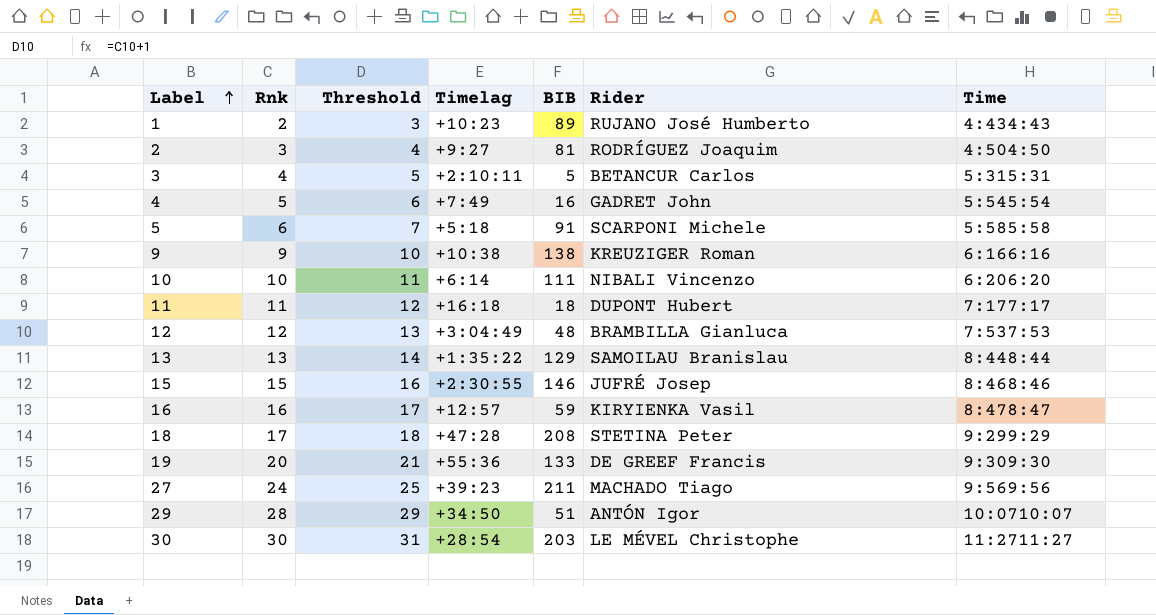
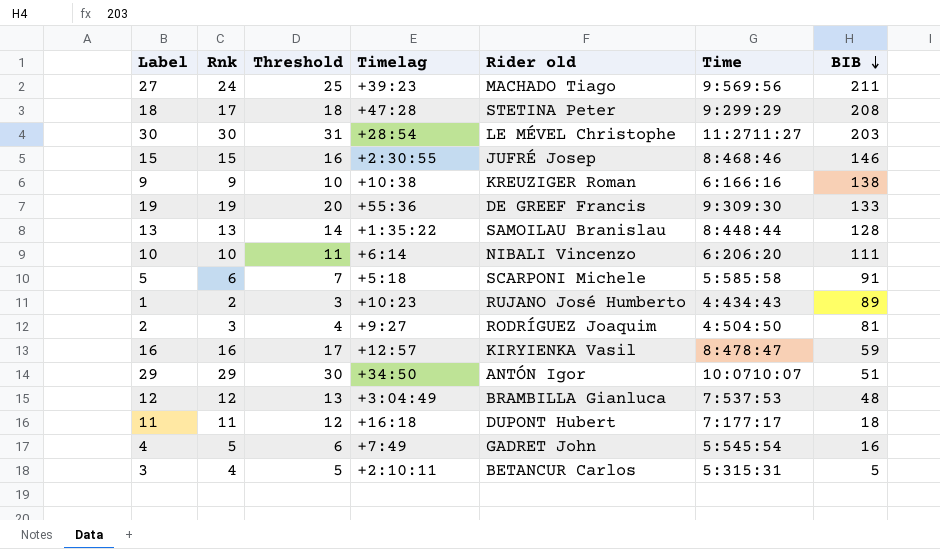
row order: Label ascending -> BIB descending
column name: Rider -> Rider old
column BIB | position: 5 -> 7
19 | Rnk: 20 -> 19
19 | Threshold: 21 -> 20
13 | BIB: 129 -> 128
29 | Rnk: 28 -> 29
29 | Threshold: 29 -> 30

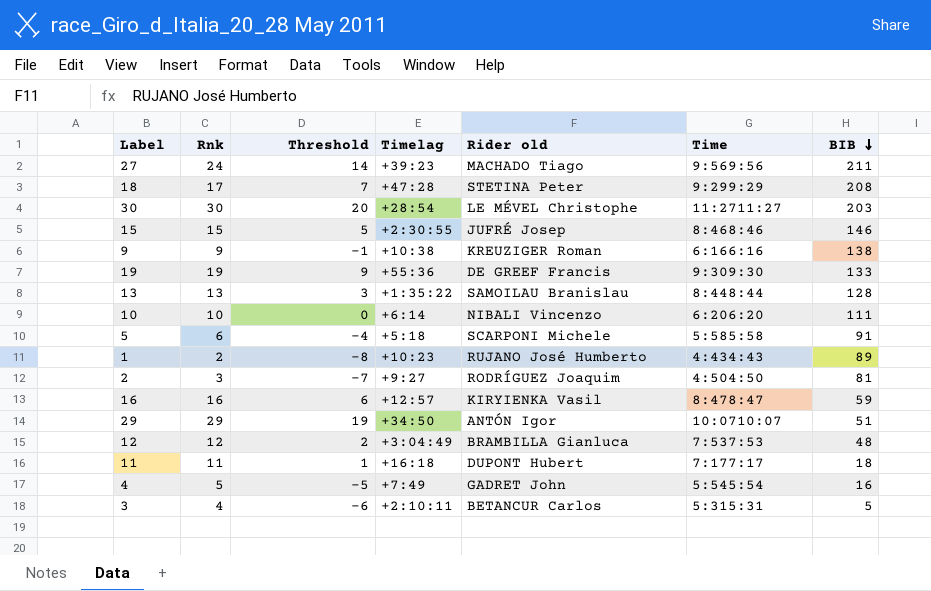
column Threshold | formula: [Rnk] + 1 -> [Rnk] - 10

